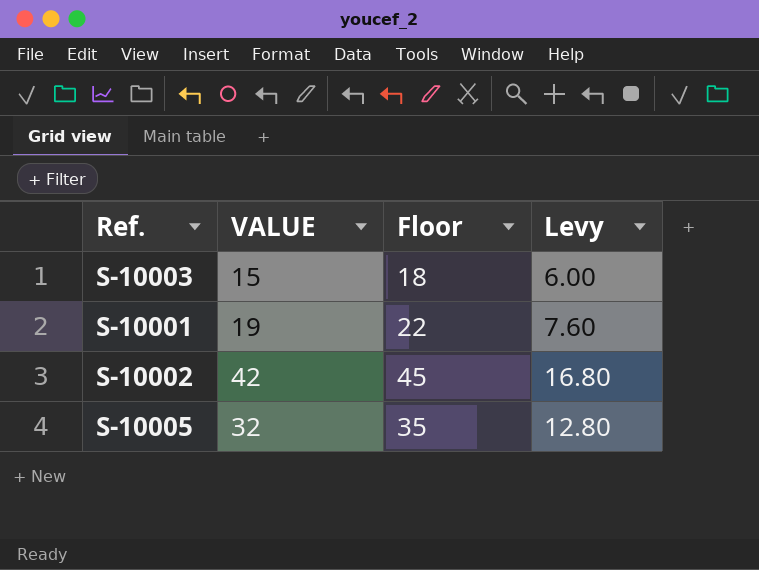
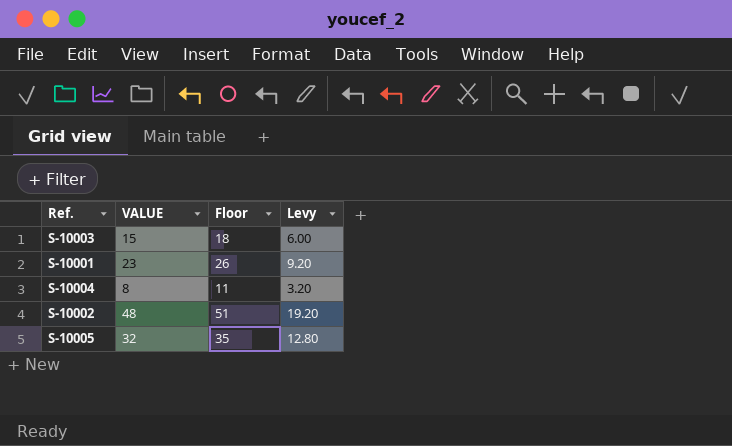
S-10001 | VALUE: 19 -> 23
S-10001 | Floor: 22 -> 26
S-10001 | Levy: 7.60 -> 9.20
row S-10004: none -> 8 | 11 | 3.20
S-10002 | VALUE: 42 -> 48
S-10002 | Floor: 45 -> 51
S-10002 | Levy: 16.80 -> 19.20

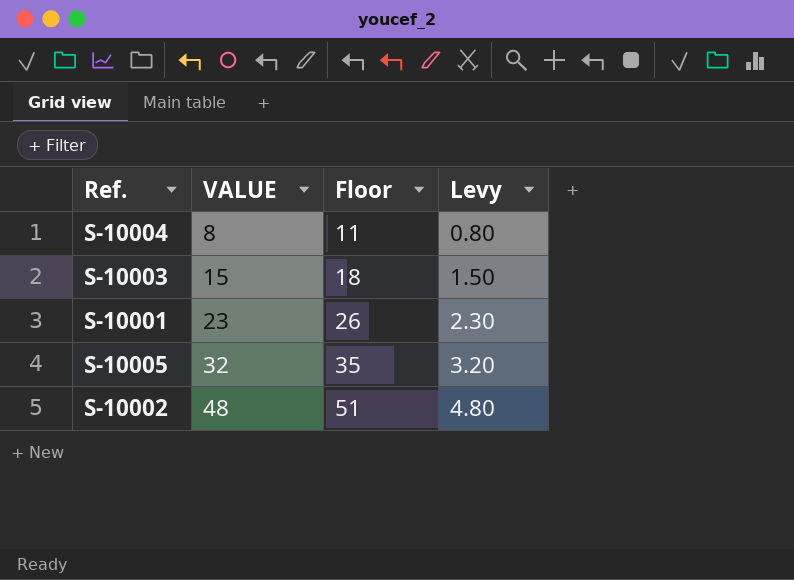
row order: none -> VALUE ascending
column Levy | formula: [VALUE] * 0.4 -> [VALUE] * 0.1

